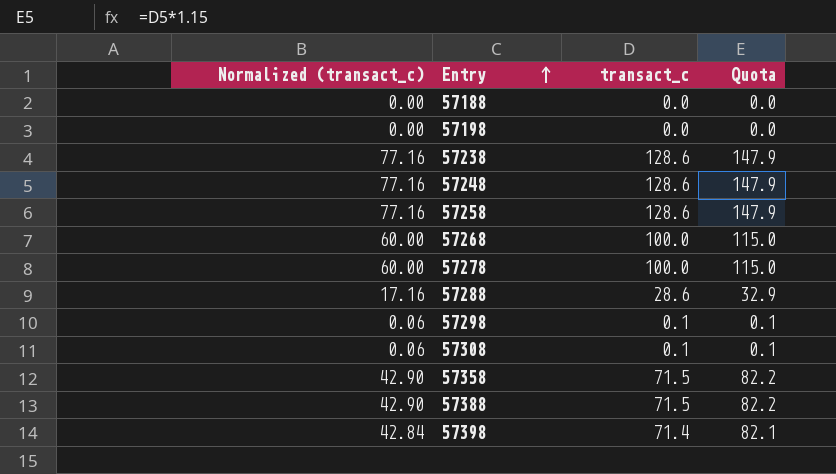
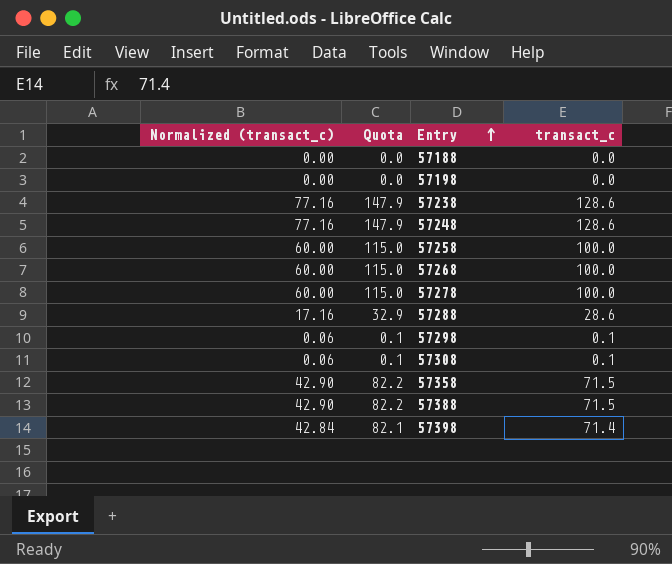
column Quota | position: 4 -> 2
57258 | Normalized (transact_c): 77.16 -> 60.00
57258 | Quota: 147.9 -> 115.0
57258 | transact_c: 128.6 -> 100.0

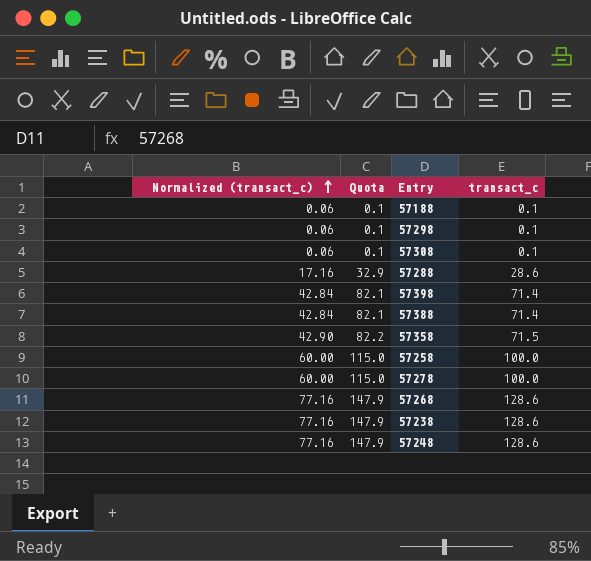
row order: Entry ascending -> Normalized (transact_c) ascending
row 57198: 0.00 | 0.0 | 0.0 -> none
57188 | Normalized (transact_c): 0.00 -> 0.06
57188 | Quota: 0.0 -> 0.1
57188 | transact_c: 0.0 -> 0.1
57388 | Normalized (transact_c): 42.90 -> 42.84
57388 | Quota: 82.2 -> 82.1
57388 | transact_c: 71.5 -> 71.4
57268 | Normalized (transact_c): 60.00 -> 77.16
57268 | Quota: 115.0 -> 147.9
57268 | transact_c: 100.0 -> 128.6

